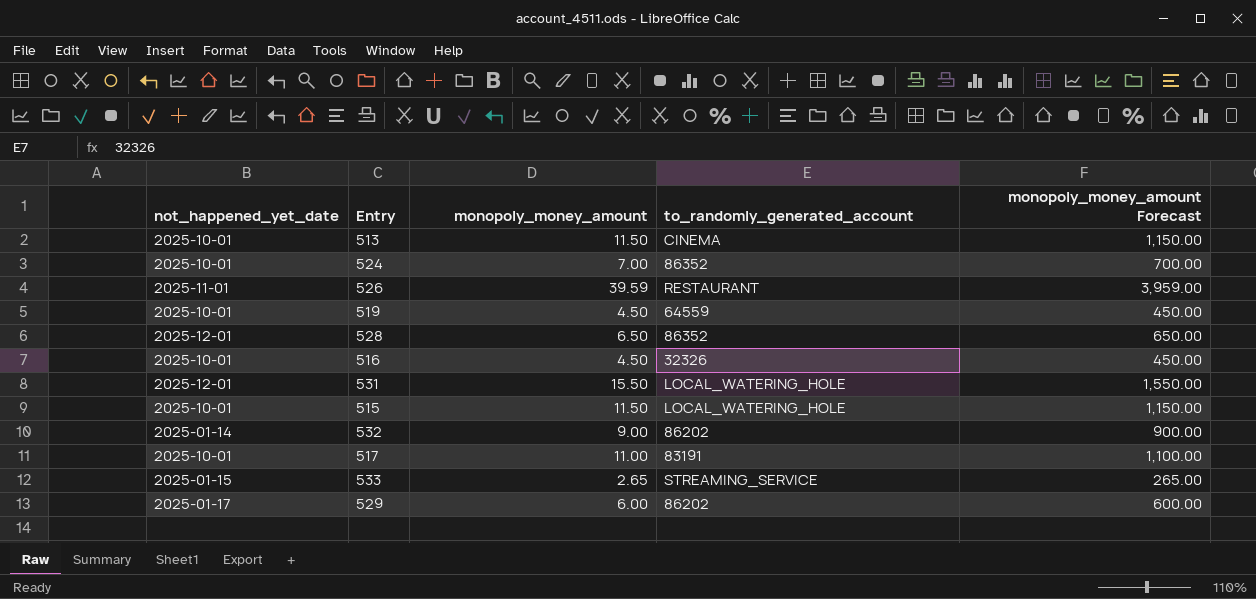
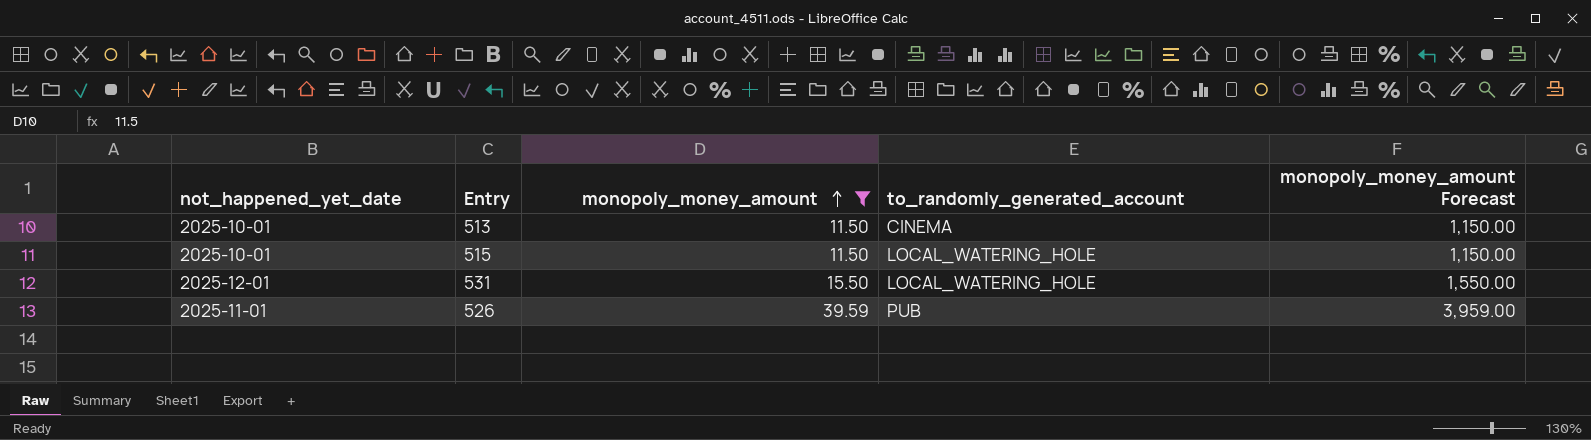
filter: none -> monopoly_money_amount >= 11.50
row order: none -> monopoly_money_amount ascending
526 | to_randomly_generated_account: RESTAURANT -> PUB

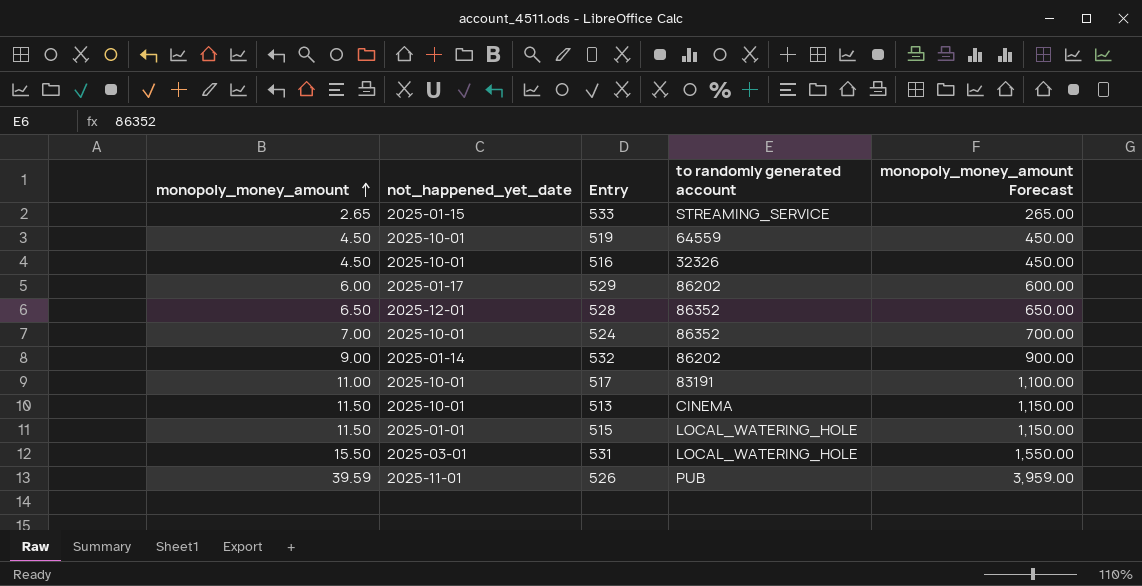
filter: monopoly_money_amount >= 11.50 -> none
column monopoly_money_amount | position: 3 -> 1
column name: to_randomly_generated_account -> to randomly generated account
515 | not_happened_yet_date: 2025-10-01 -> 2025-01-01
531 | not_happened_yet_date: 2025-12-01 -> 2025-03-01

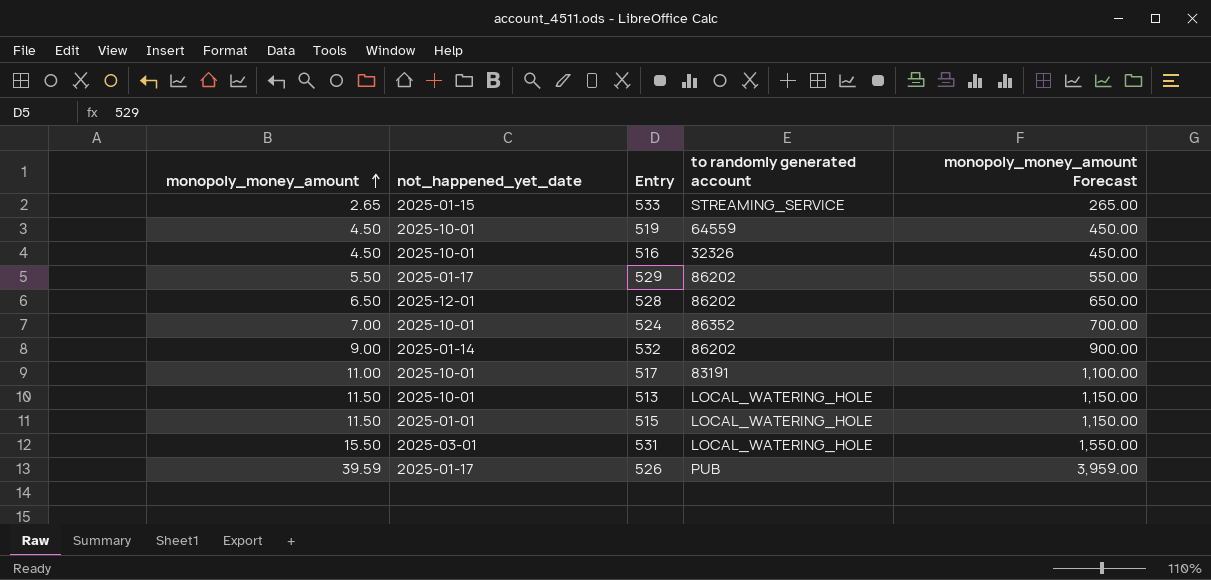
529 | monopoly_money_amount: 6.00 -> 5.50
529 | monopoly_money_amount Forecast: 600.00 -> 550.00
528 | to randomly generated account: 86352 -> 86202
513 | to randomly generated account: CINEMA -> LOCAL_WATERING_HOLE
526 | not_happened_yet_date: 2025-11-01 -> 2025-01-17

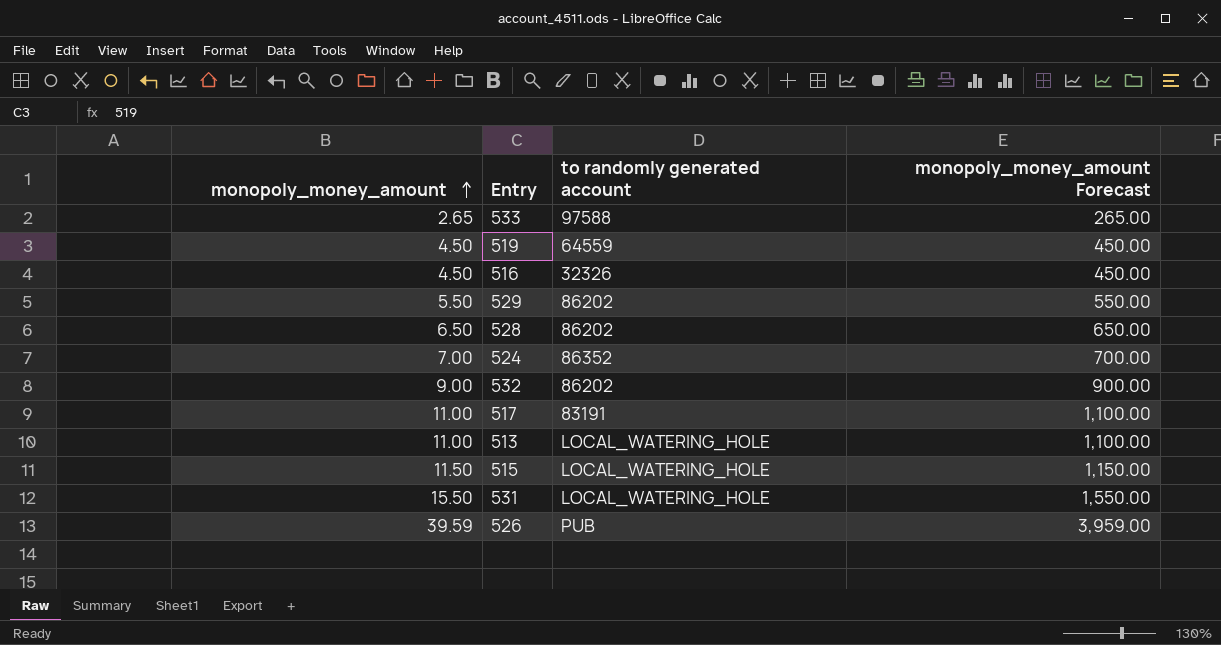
column not_happened_yet_date | position: 2 -> none
533 | to randomly generated account: STREAMING_SERVICE -> 97588
513 | monopoly_money_amount: 11.50 -> 11.00
513 | monopoly_money_amount Forecast: 1,150.00 -> 1,100.00

